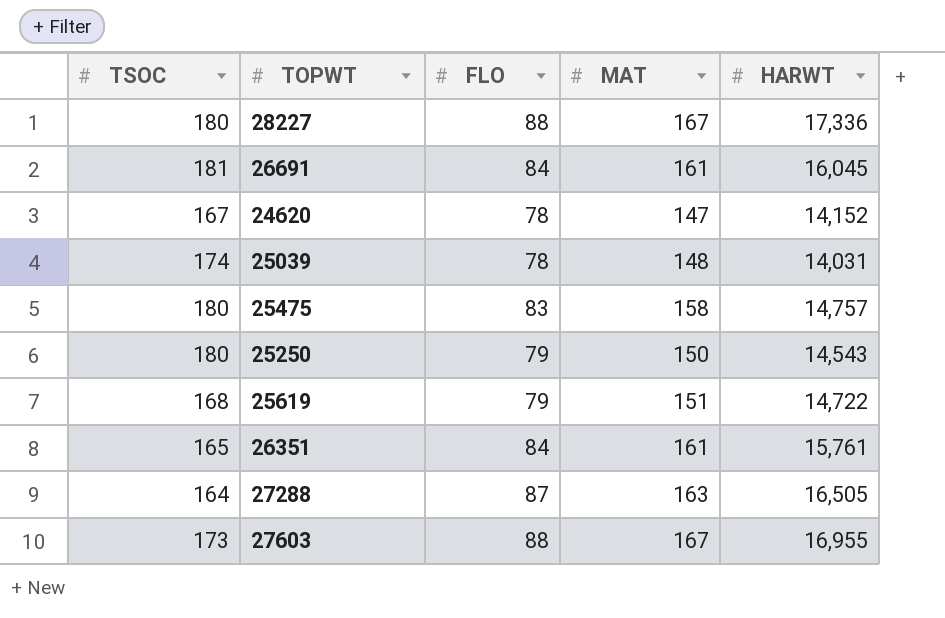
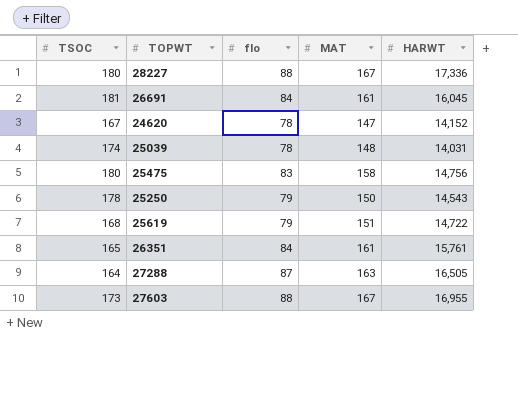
column name: FLO -> flo
25475 | HARWT: 14,757 -> 14,756
25250 | TSOC: 180 -> 178

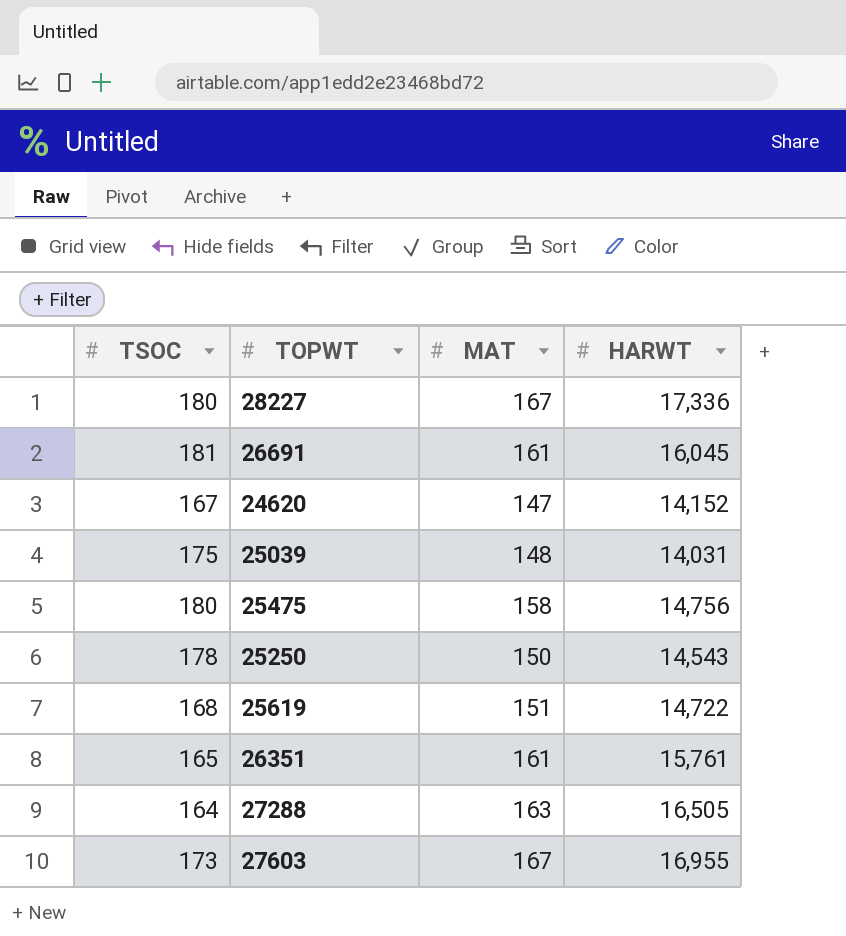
column flo | position: 3 -> none
25039 | TSOC: 174 -> 175

